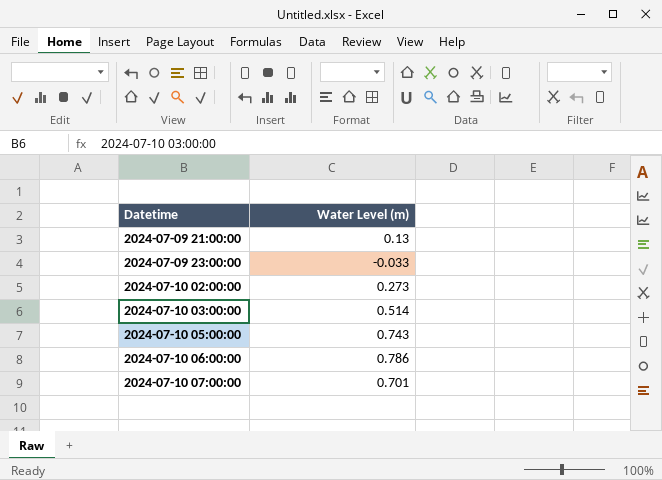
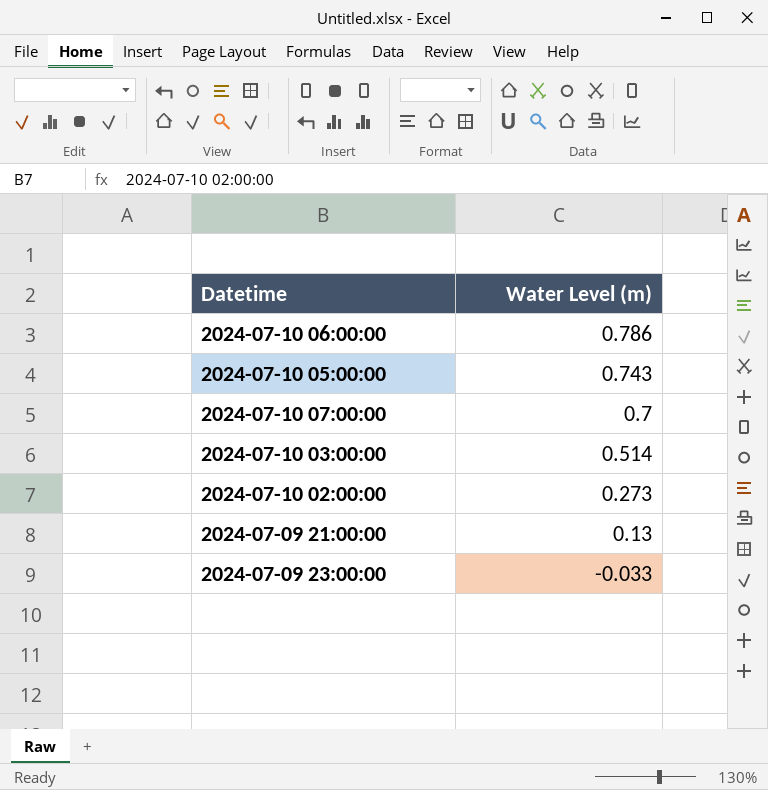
row order: Datetime ascending -> Water Level (m) descending
2024-07-10 07:00:00 | Water Level (m): 0.701 -> 0.7

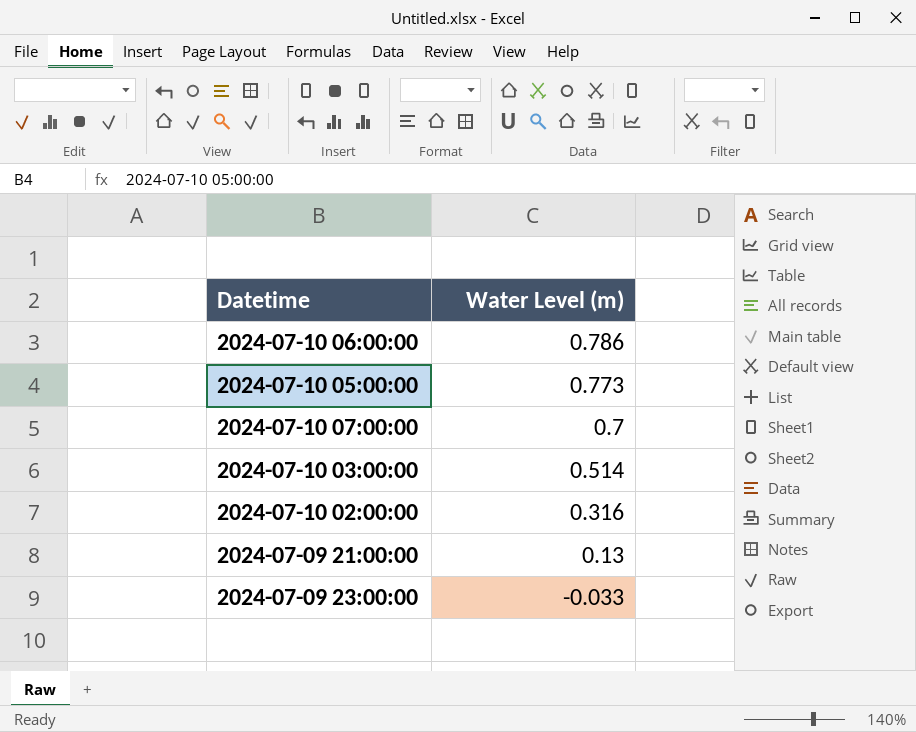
2024-07-10 05:00:00 | Water Level (m): 0.743 -> 0.773
2024-07-10 02:00:00 | Water Level (m): 0.273 -> 0.316

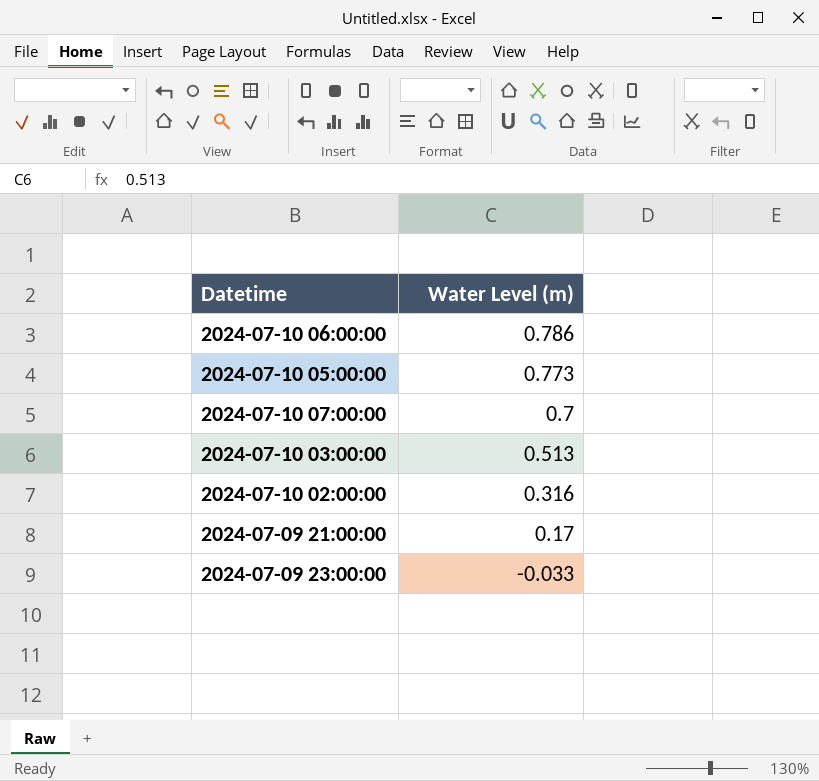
2024-07-10 03:00:00 | Water Level (m): 0.514 -> 0.513
2024-07-09 21:00:00 | Water Level (m): 0.13 -> 0.17

